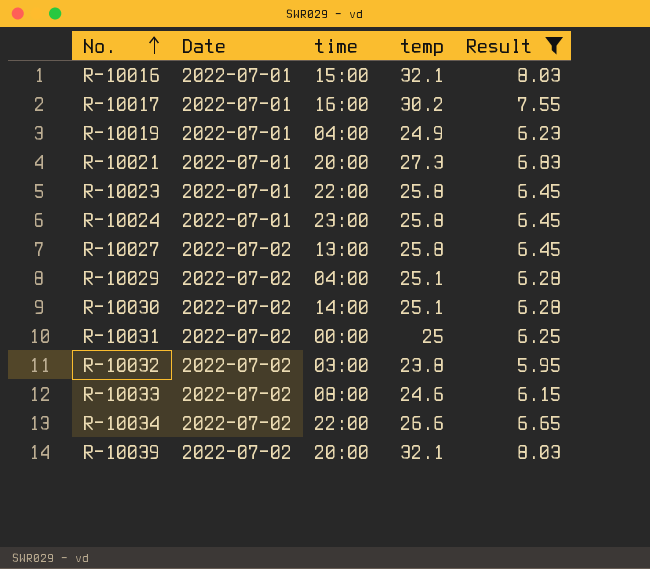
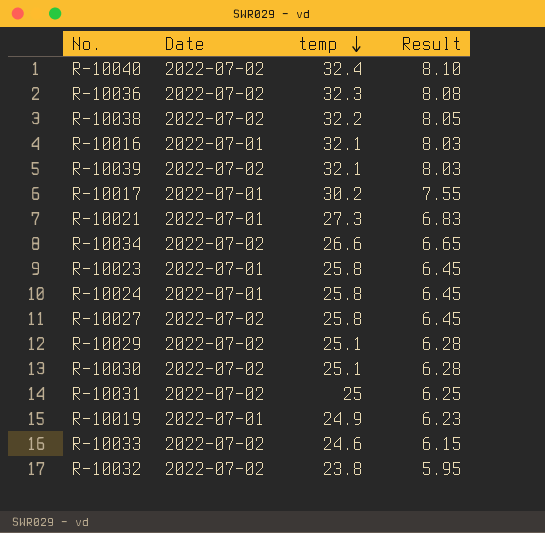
filter: Result <= 8.03 -> none
row order: No. ascending -> temp descending
column time | position: 3 -> none

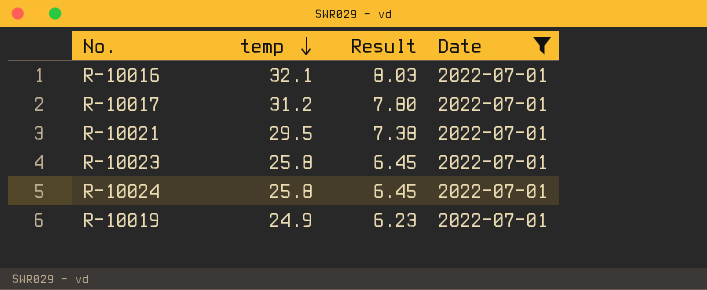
filter: none -> Date = 2022-07-01
column Date | position: 2 -> 4
R-10017 | temp: 30.2 -> 31.2
R-10017 | Result: 7.55 -> 7.80
R-10021 | temp: 27.3 -> 29.5
R-10021 | Result: 6.83 -> 7.38

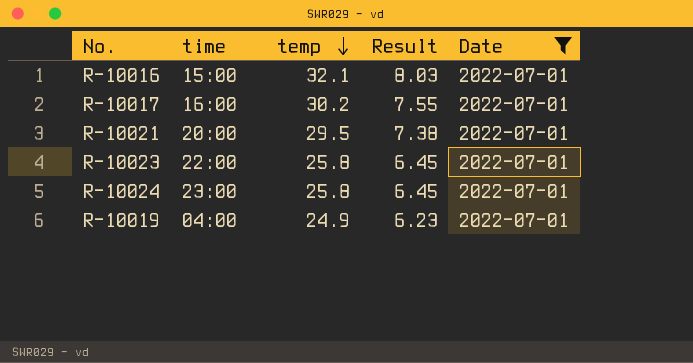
column time | position: none -> 2
R-10017 | temp: 31.2 -> 30.2
R-10017 | Result: 7.80 -> 7.55

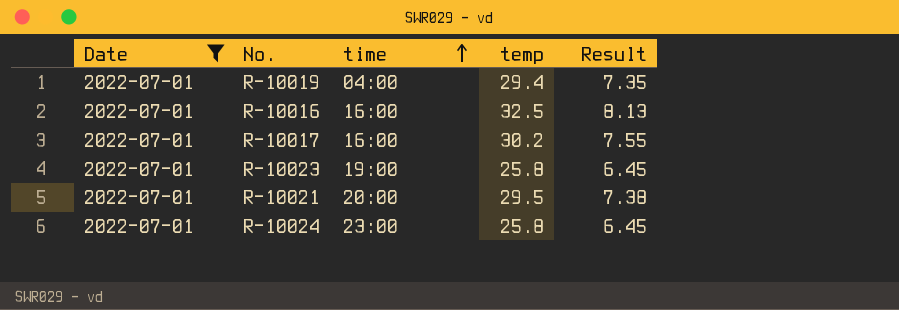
row order: temp descending -> time ascending
column Date | position: 5 -> 1
R-10019 | temp: 24.9 -> 29.4
R-10019 | Result: 6.23 -> 7.35
R-10016 | time: 15:00 -> 16:00
R-10016 | temp: 32.1 -> 32.5
R-10016 | Result: 8.03 -> 8.13
R-10023 | time: 22:00 -> 19:00

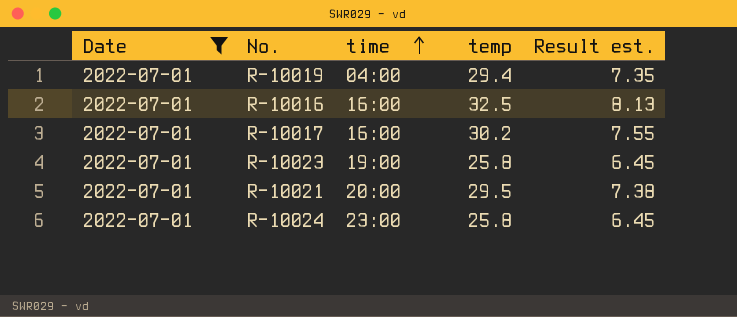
column name: Result -> Result est.

